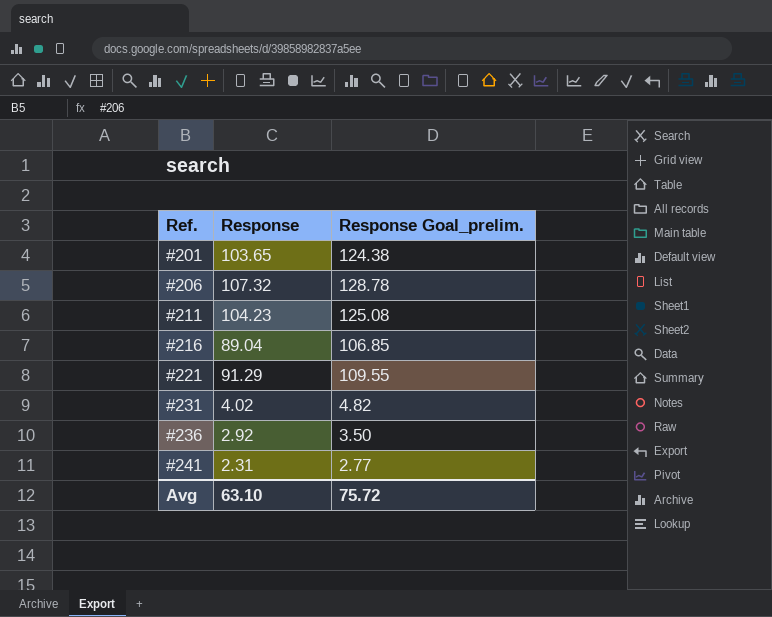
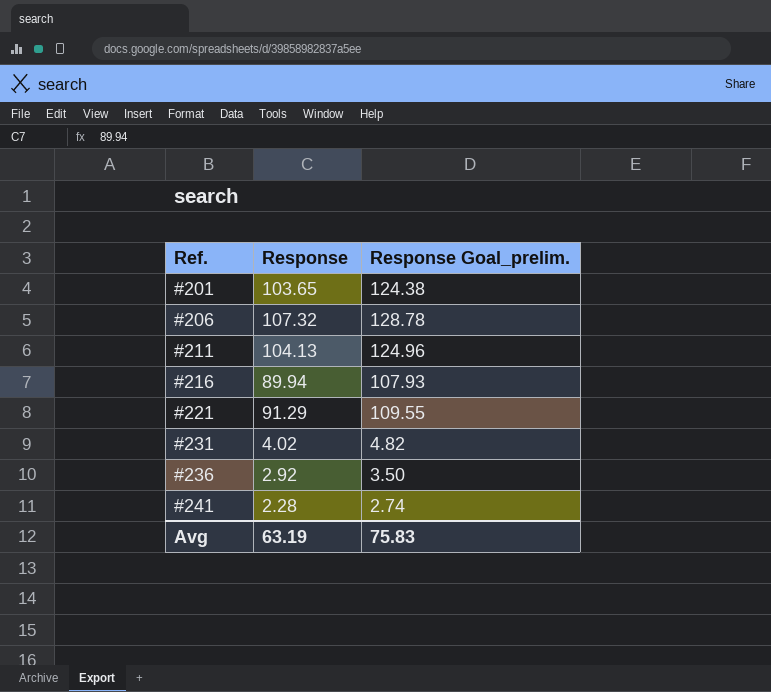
#211 | Response: 104.23 -> 104.13
#211 | Response Goal_prelim.: 125.08 -> 124.96
#216 | Response: 89.04 -> 89.94
#216 | Response Goal_prelim.: 106.85 -> 107.93
#241 | Response: 2.31 -> 2.28
#241 | Response Goal_prelim.: 2.77 -> 2.74
Avg | Response: 63.10 -> 63.19
Avg | Response Goal_prelim.: 75.72 -> 75.83

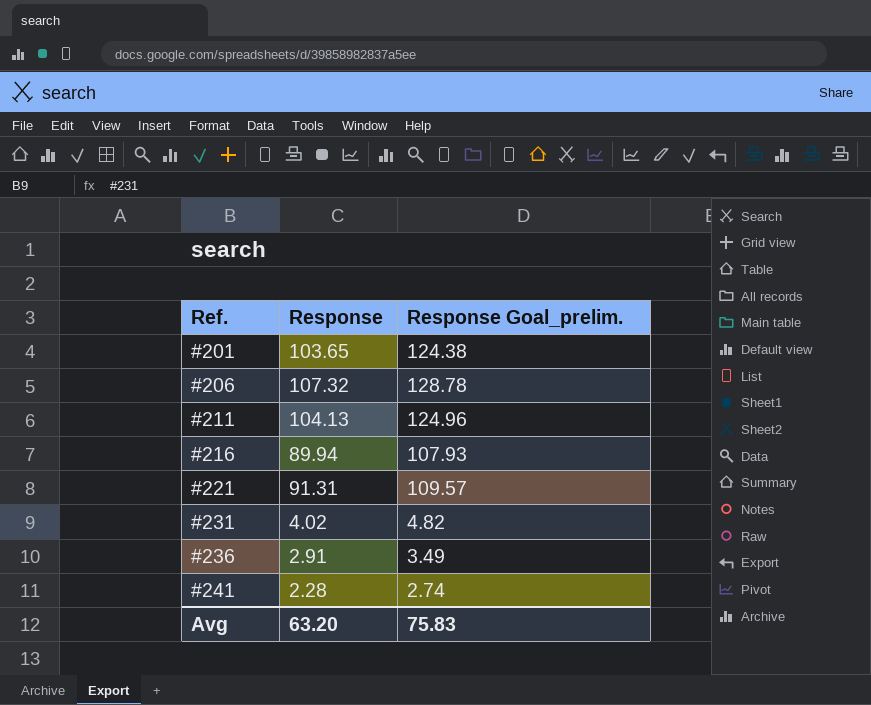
#221 | Response: 91.29 -> 91.31
#221 | Response Goal_prelim.: 109.55 -> 109.57
#236 | Response: 2.92 -> 2.91
#236 | Response Goal_prelim.: 3.50 -> 3.49
Avg | Response: 63.19 -> 63.20

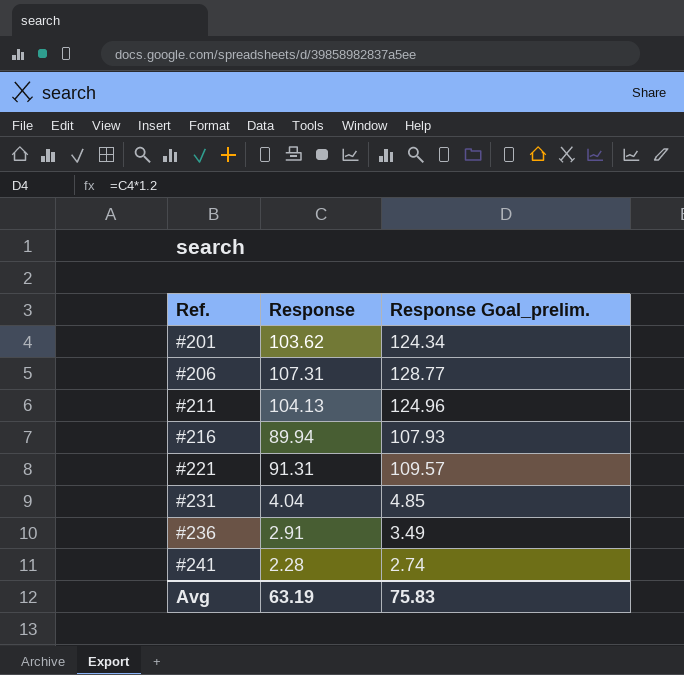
#201 | Response: 103.65 -> 103.62
#201 | Response Goal_prelim.: 124.38 -> 124.34
#206 | Response: 107.32 -> 107.31
#206 | Response Goal_prelim.: 128.78 -> 128.77
#231 | Response: 4.02 -> 4.04
#231 | Response Goal_prelim.: 4.82 -> 4.85
Avg | Response: 63.20 -> 63.19

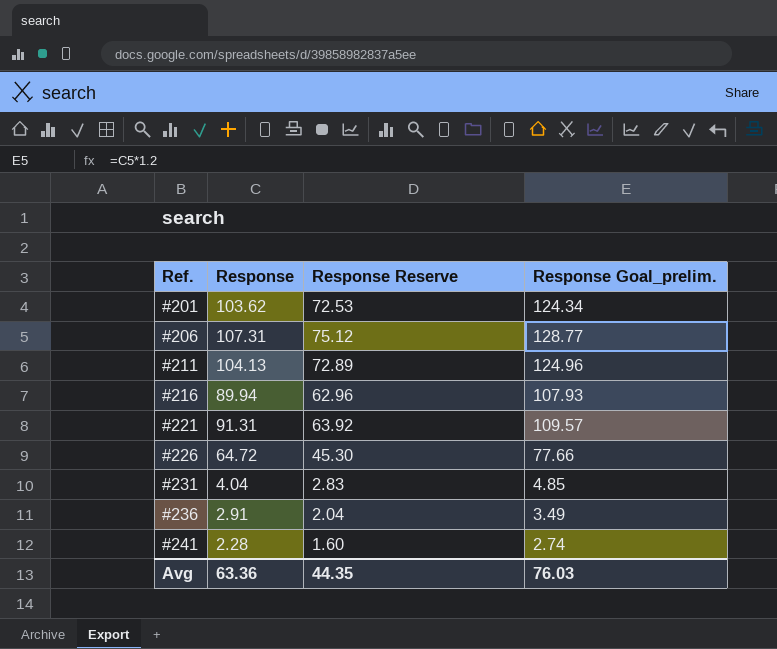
column Response Reserve | formula: none -> [Response] * 0.7
row #226: none -> 64.72 | 45.30 | 77.66
Avg | Response: 63.19 -> 63.36
Avg | Response Goal_prelim.: 75.83 -> 76.03

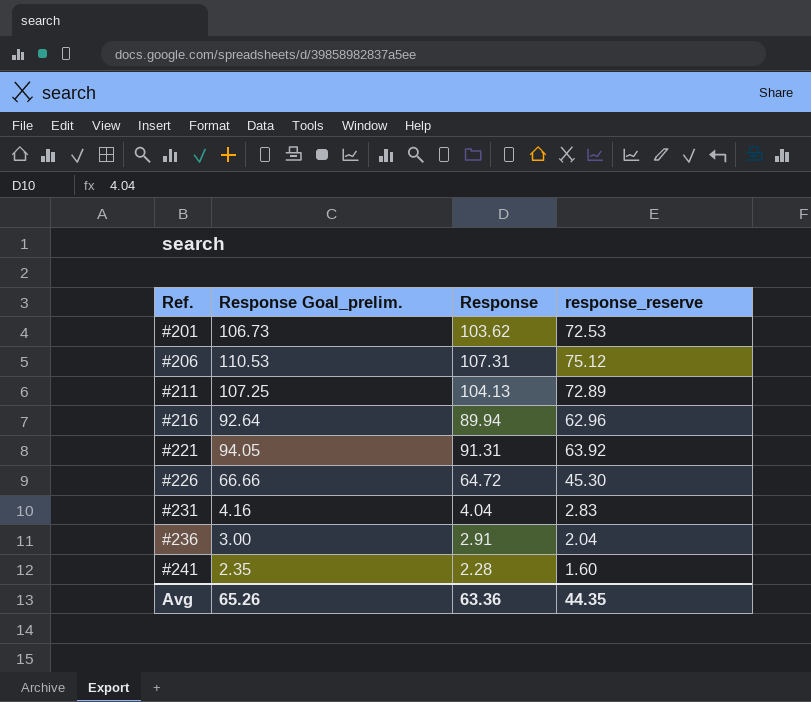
column Response Goal_prelim. | formula: [Response] * 1.2 -> [Response] * 1.03
column Response Goal_prelim. | position: 4 -> 2
column name: Response Reserve -> response_reserve
Avg | Response Goal_prelim.: 76.03 -> 65.26

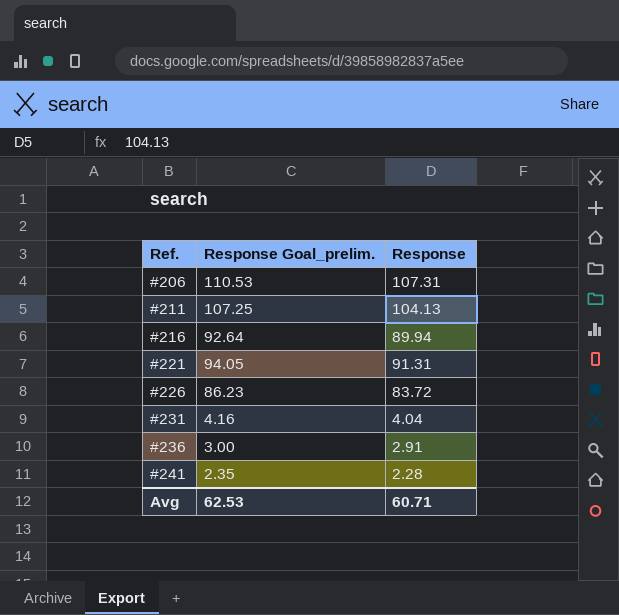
column response_reserve | formula: [Response] * 0.7 -> none
row #201: 106.73 | 103.62 | 72.53 -> none
#226 | Response Goal_prelim.: 66.66 -> 86.23
#226 | Response: 64.72 -> 83.72
Avg | Response Goal_prelim.: 65.26 -> 62.53
Avg | Response: 63.36 -> 60.71

